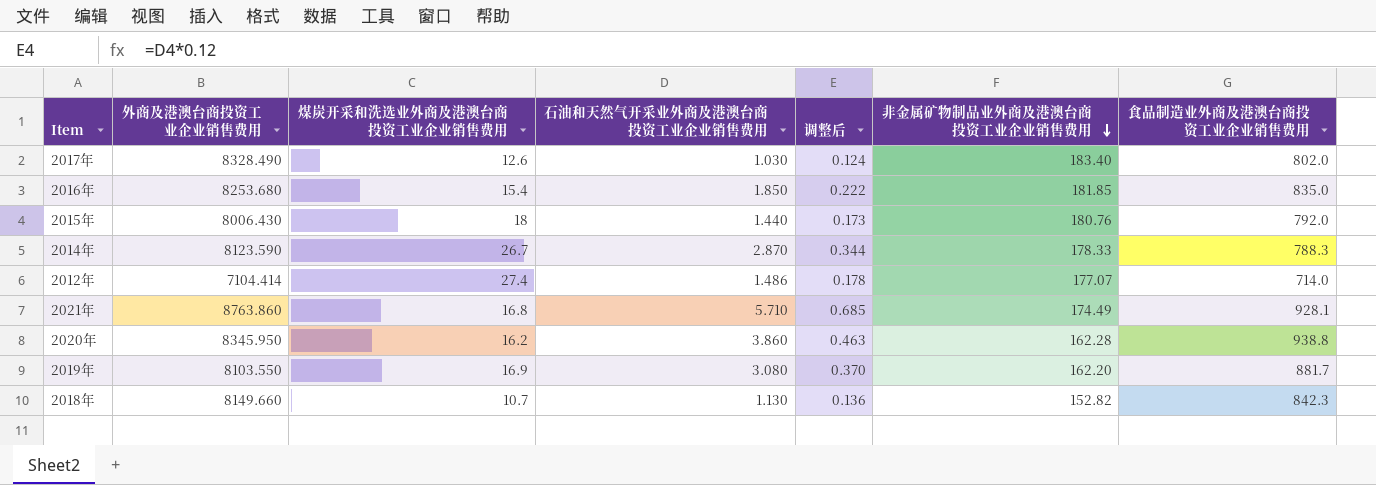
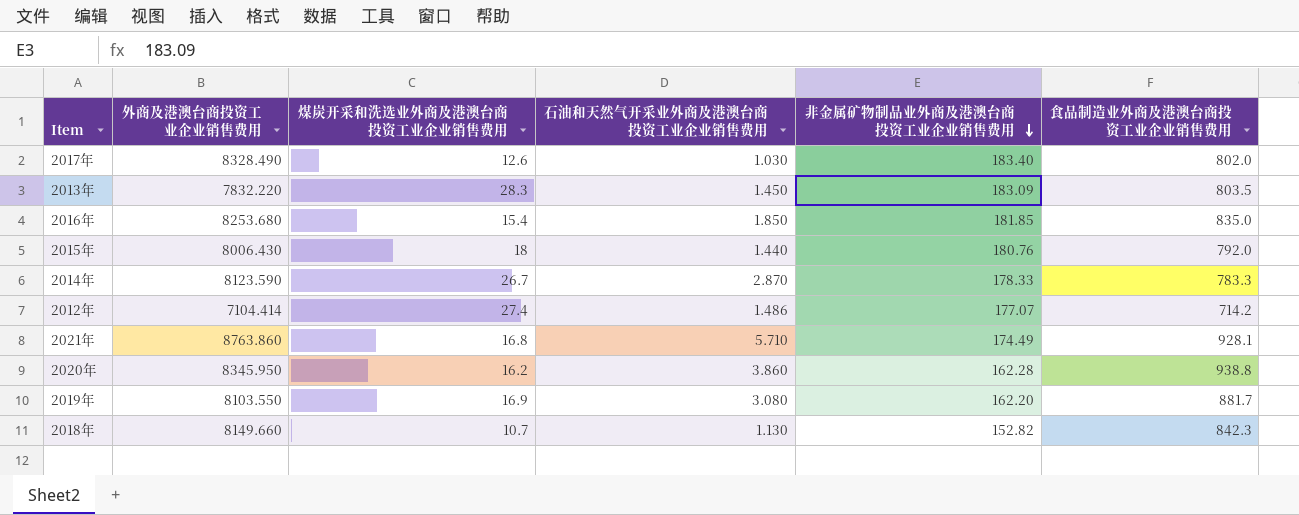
column 调整后 | formula: [石油和天然气开采业外商及港澳台商投资工业企业销售费用] * 0.12 -> none
row 2013年: none -> 7832.220 | 28.3 | 1.450 | 183.09 | 803.5
2014年 | 食品制造业外商及港澳台商投资工业企业销售费用: 788.3 -> 783.3
2012年 | 食品制造业外商及港澳台商投资工业企业销售费用: 714.0 -> 714.2

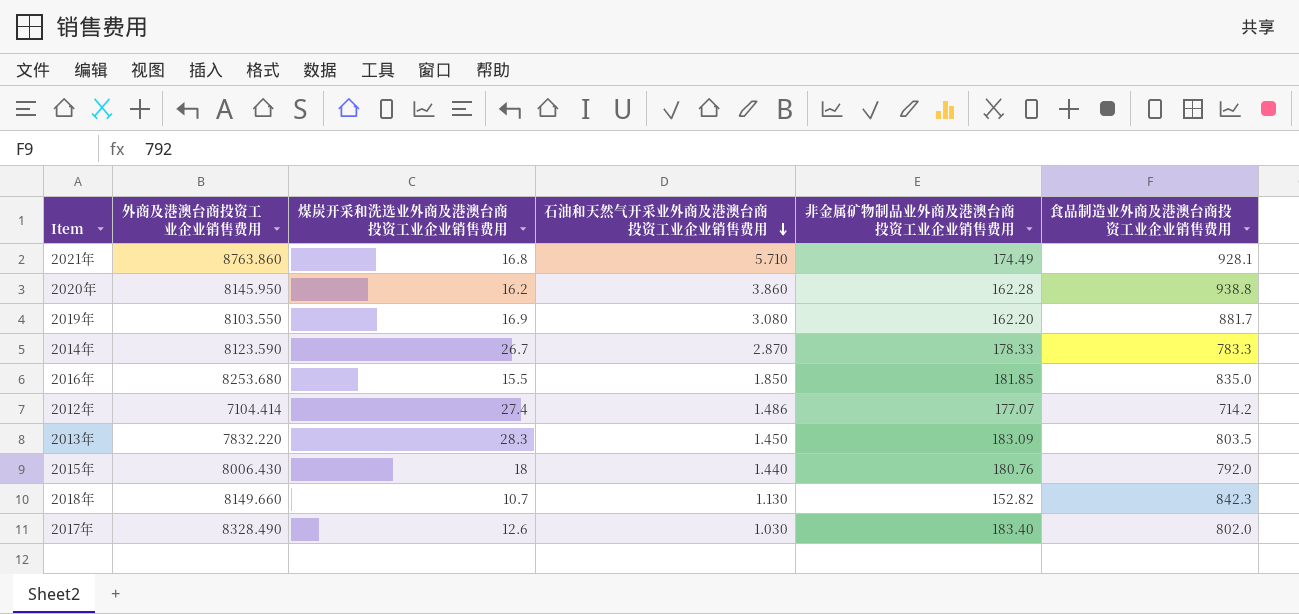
row order: 非金属矿物制品业外商及港澳台商投资工业企业销售费用 descending -> 石油和天然气开采业外商及港澳台商投资工业企业销售费用 descending
2020年 | 外商及港澳台商投资工业企业销售费用: 8345.950 -> 8145.950
2016年 | 煤炭开采和洗选业外商及港澳台商投资工业企业销售费用: 15.4 -> 15.5

